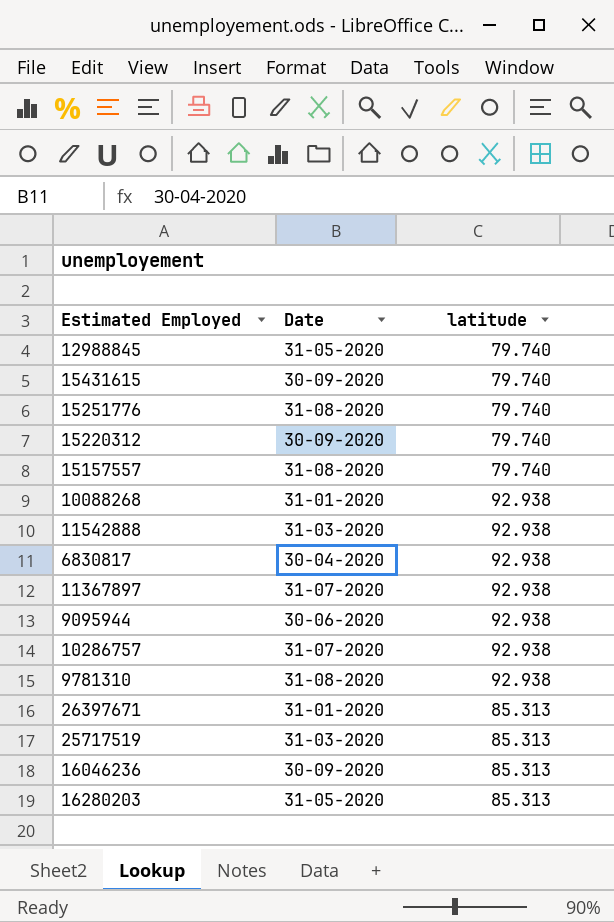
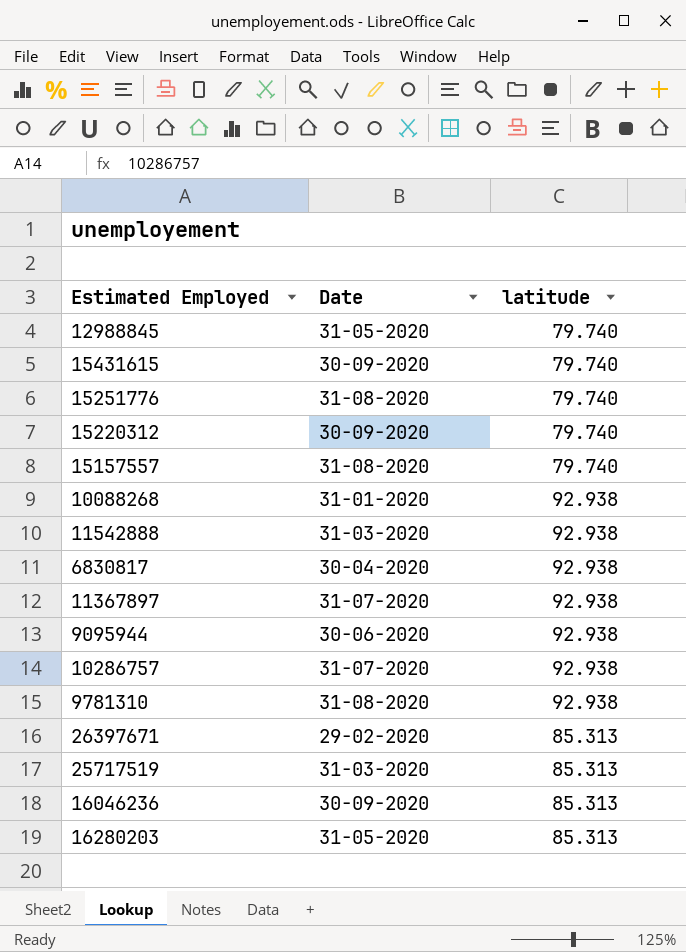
26397671 | Date: 31-01-2020 -> 29-02-2020

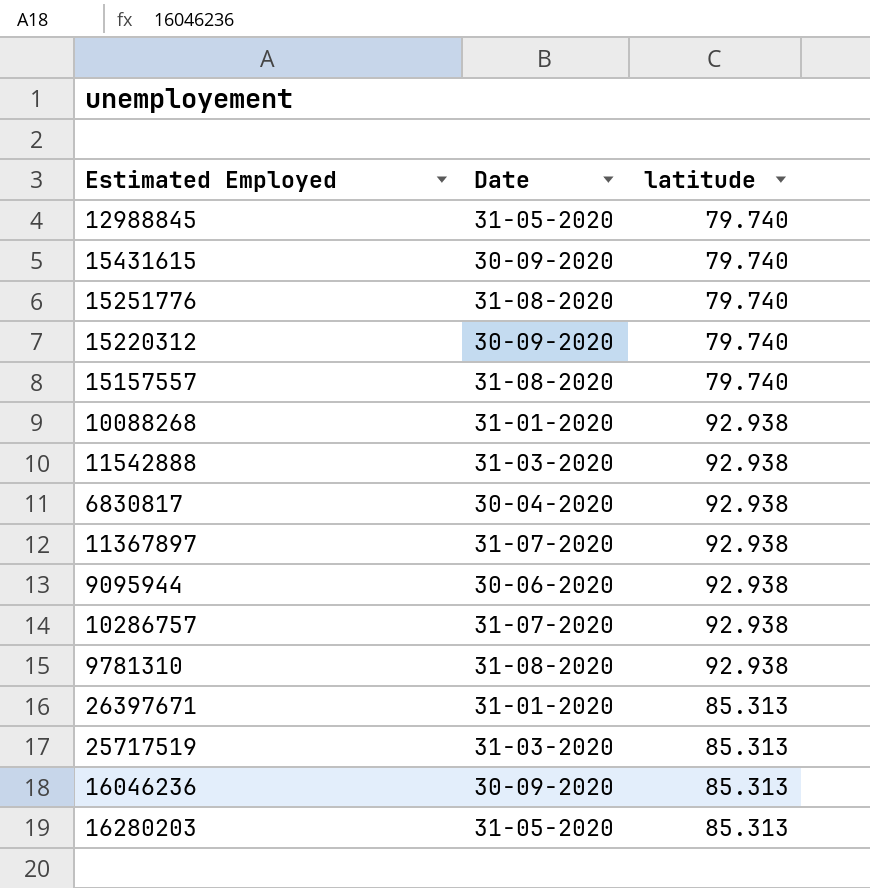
26397671 | Date: 29-02-2020 -> 31-01-2020

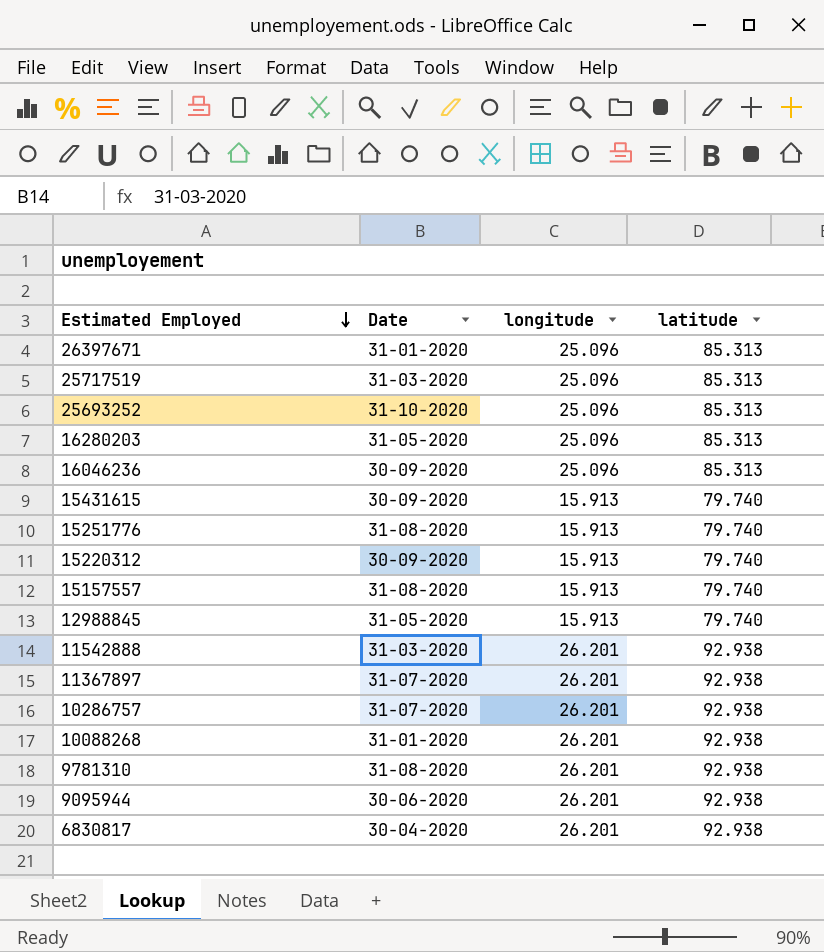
row order: none -> Estimated Employed descending
column longitude | position: none -> 3
row 25693252: none -> 31-10-2020 | 25.096 | 85.313

